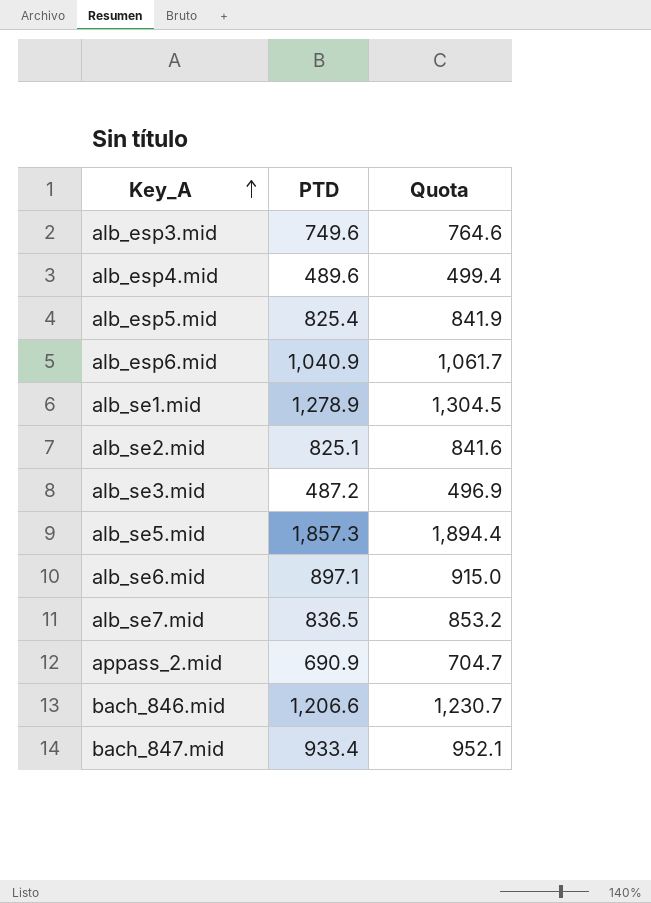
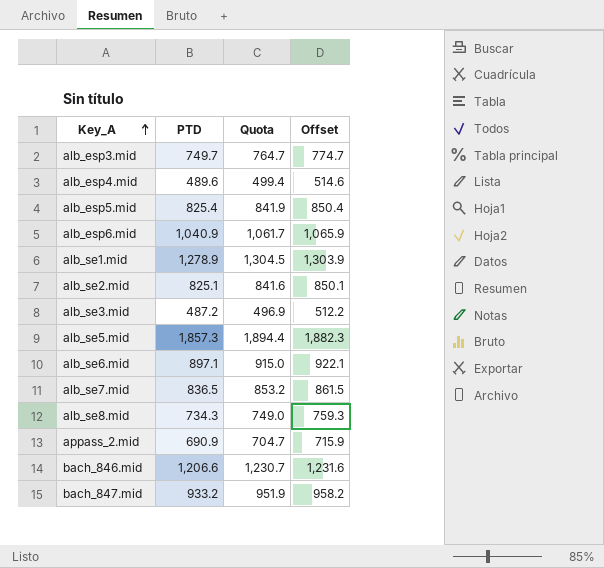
column Offset | formula: none -> [PTD] + 25
alb_esp3.mid | PTD: 749.6 -> 749.7
alb_esp3.mid | Quota: 764.6 -> 764.7
row alb_se8.mid: none -> 734.3 | 749.0 | 759.3
bach_847.mid | PTD: 933.4 -> 933.2
bach_847.mid | Quota: 952.1 -> 951.9

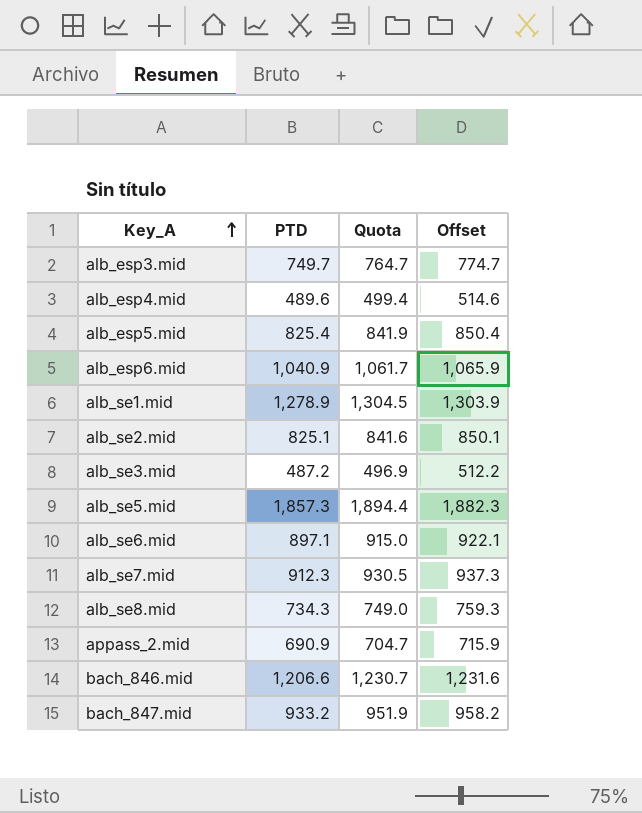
alb_se7.mid | PTD: 836.5 -> 912.3
alb_se7.mid | Quota: 853.2 -> 930.5
alb_se7.mid | Offset: 861.5 -> 937.3

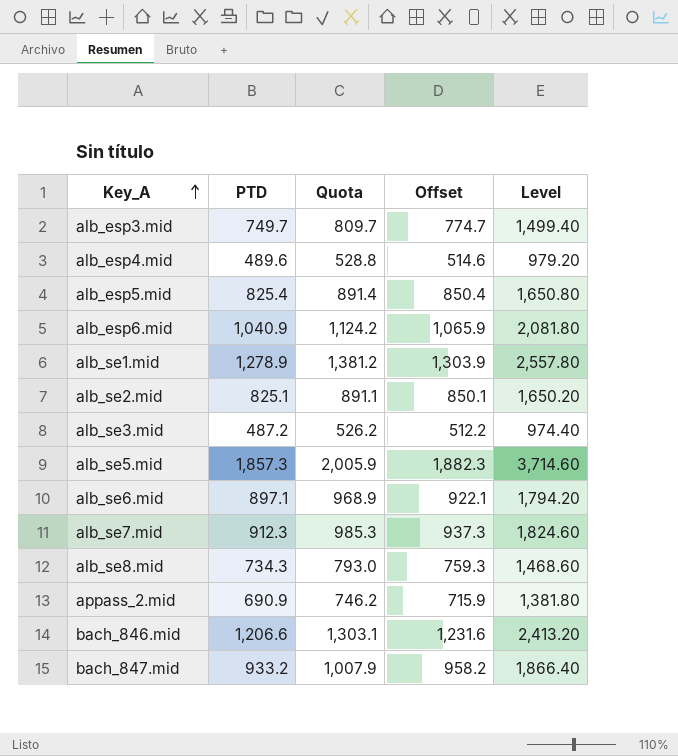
column Quota | formula: [PTD] * 1.02 -> [PTD] * 1.08
column Level | formula: none -> [PTD] * 2

